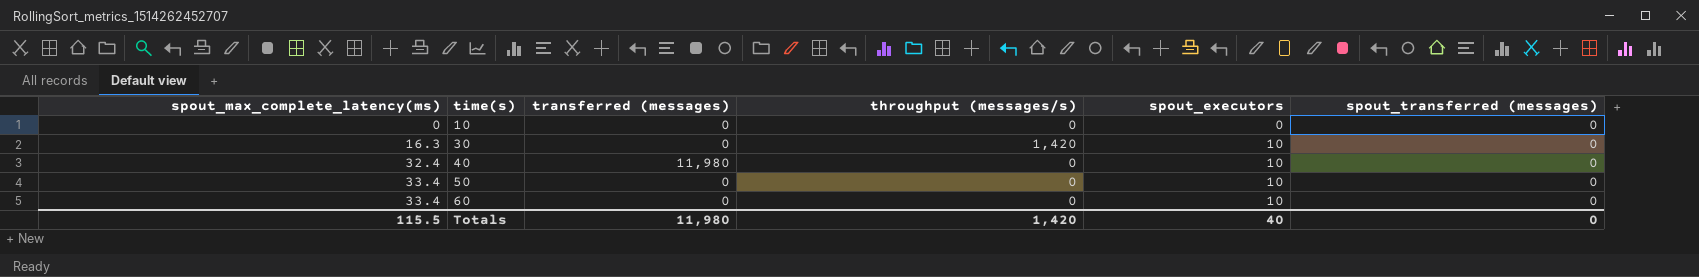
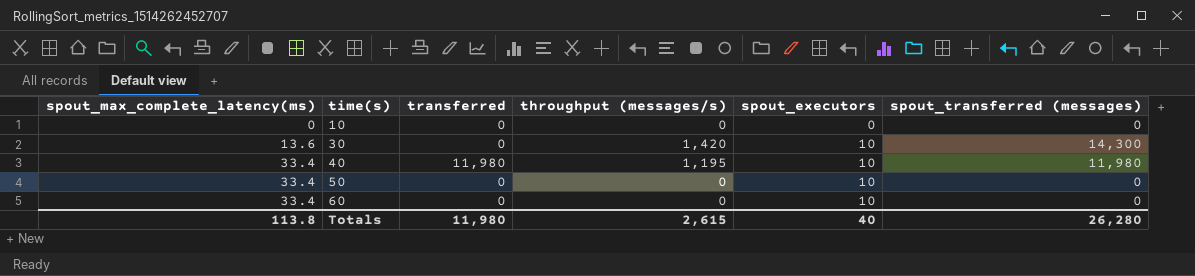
column name: transferred (messages) -> transferred
30 | spout_max_complete_latency(ms): 16.3 -> 13.6
30 | spout_transferred (messages): 0 -> 14,300
40 | spout_max_complete_latency(ms): 32.4 -> 33.4
40 | throughput (messages/s): 0 -> 1,195
40 | spout_transferred (messages): 0 -> 11,980
Totals | spout_max_complete_latency(ms): 115.5 -> 113.8
Totals | throughput (messages/s): 1,420 -> 2,615
Totals | spout_transferred (messages): 0 -> 26,280

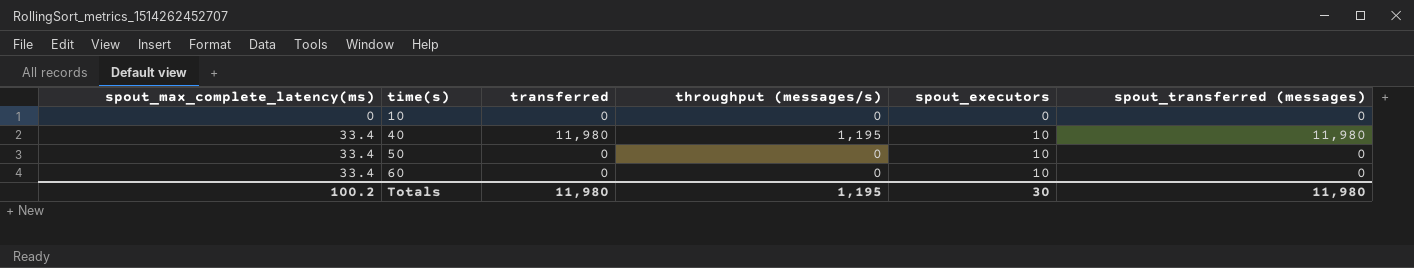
row 30: 13.6 | 0 | 1,420 | 10 | 14,300 -> none
Totals | spout_max_complete_latency(ms): 113.8 -> 100.2
Totals | throughput (messages/s): 2,615 -> 1,195
Totals | spout_executors: 40 -> 30
Totals | spout_transferred (messages): 26,280 -> 11,980

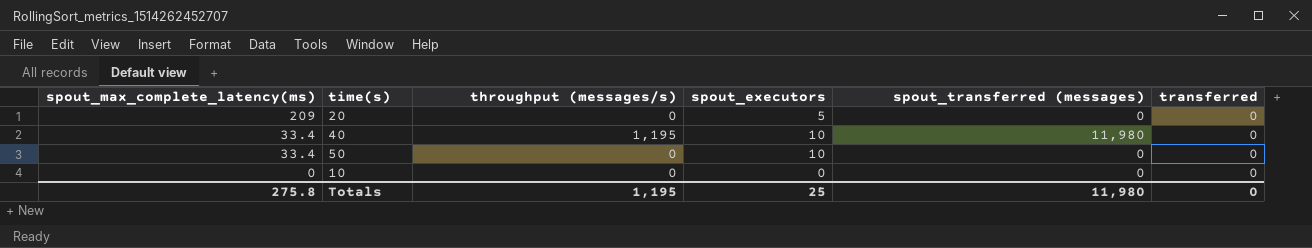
row order: spout_max_complete_latency(ms) ascending -> spout_max_complete_latency(ms) descending
column transferred | position: 3 -> 6
row 60: 33.4 | 0 | 0 | 10 | 0 -> none
row 20: none -> 209 | 0 | 5 | 0 | 0
40 | transferred: 11,980 -> 0
Totals | spout_max_complete_latency(ms): 100.2 -> 275.8
Totals | spout_executors: 30 -> 25
Totals | transferred: 11,980 -> 0

